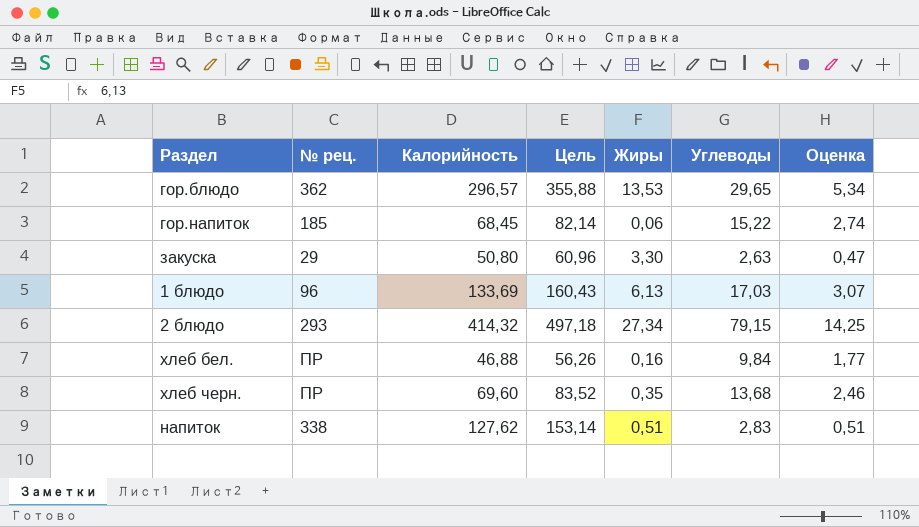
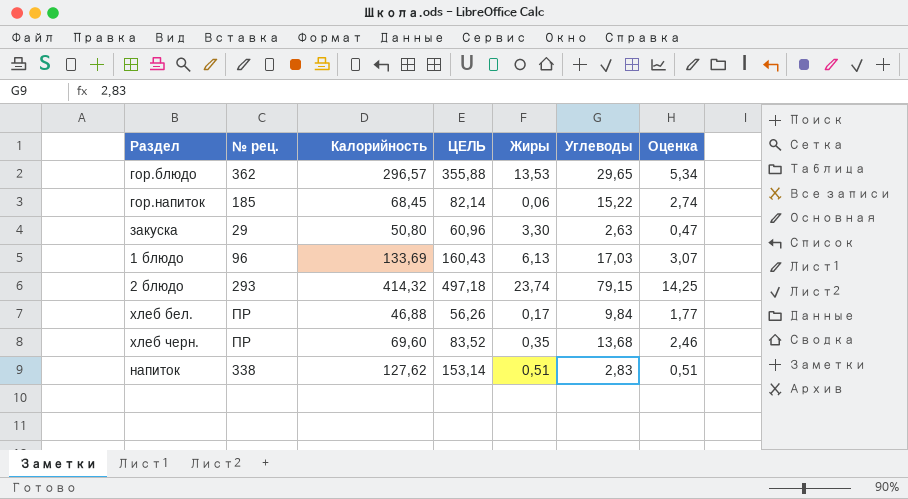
column name: Цель -> ЦЕЛЬ
2 блюдо | Жиры: 27,34 -> 23,74
хлеб бел. | Жиры: 0,16 -> 0,17

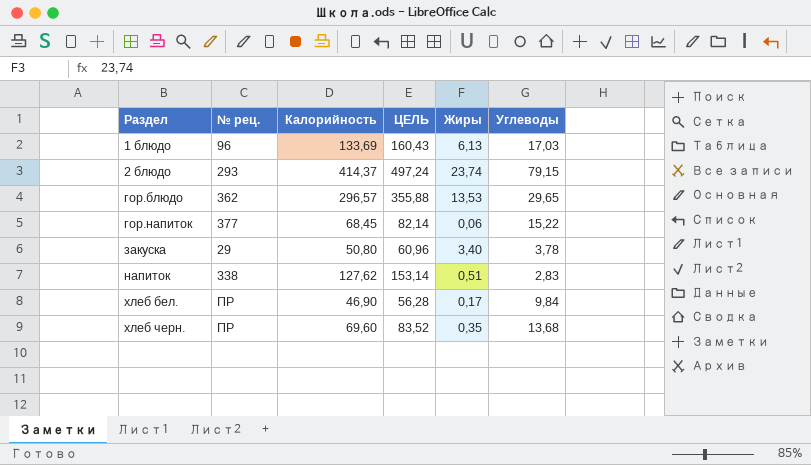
row order: none -> Раздел ascending
column Оценка | formula: [Углеводы] * 0,18 -> none
2 блюдо | Калорийность: 414,32 -> 414,37
2 блюдо | ЦЕЛЬ: 497,18 -> 497,24
гор.напиток | № рец.: 185 -> 377
закуска | Жиры: 3,30 -> 3,40
закуска | Углеводы: 2,63 -> 3,78
хлеб бел. | Калорийность: 46,88 -> 46,90
хлеб бел. | ЦЕЛЬ: 56,26 -> 56,28

